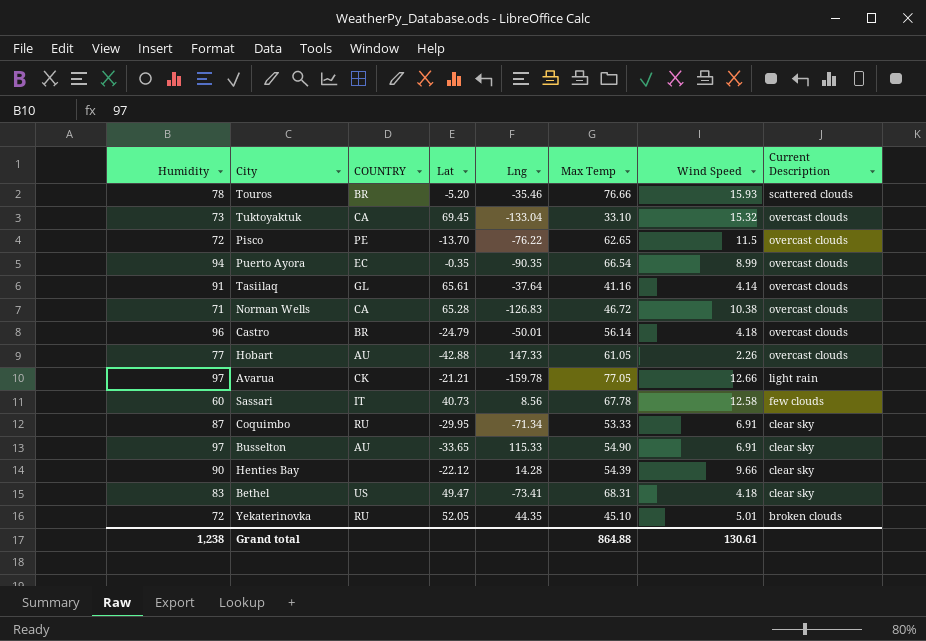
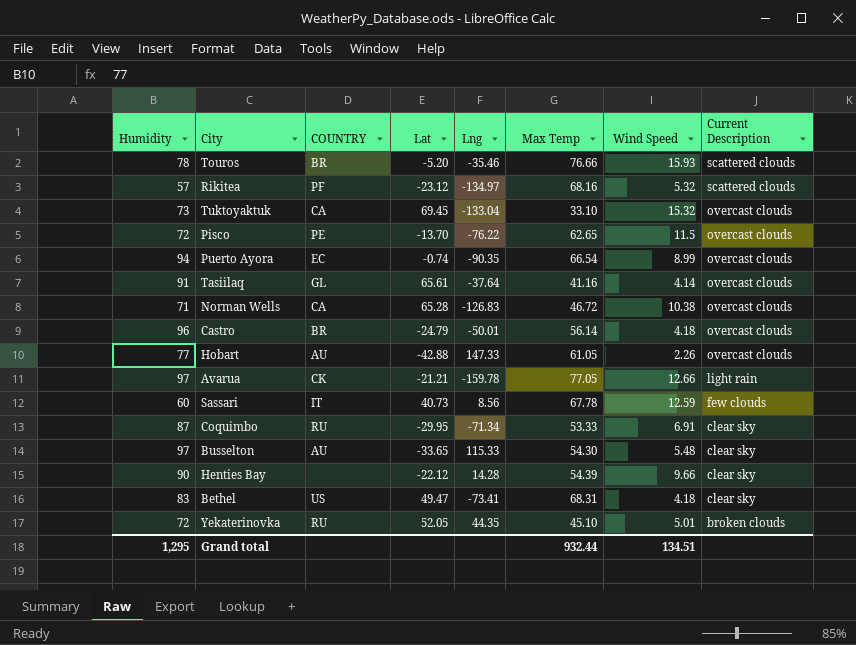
row Rikitea: none -> 57 | PF | -23.12 | -134.97 | 68.16 | 5.32 | scattered clouds
Puerto Ayora | Lat: -0.35 -> -0.74
Sassari | Wind Speed: 12.58 -> 12.59
Busselton | Max Temp: 54.90 -> 54.30
Busselton | Wind Speed: 6.91 -> 5.48
Grand total | Humidity: 1,238 -> 1,295
Grand total | Max Temp: 864.88 -> 932.44
Grand total | Wind Speed: 130.61 -> 134.51

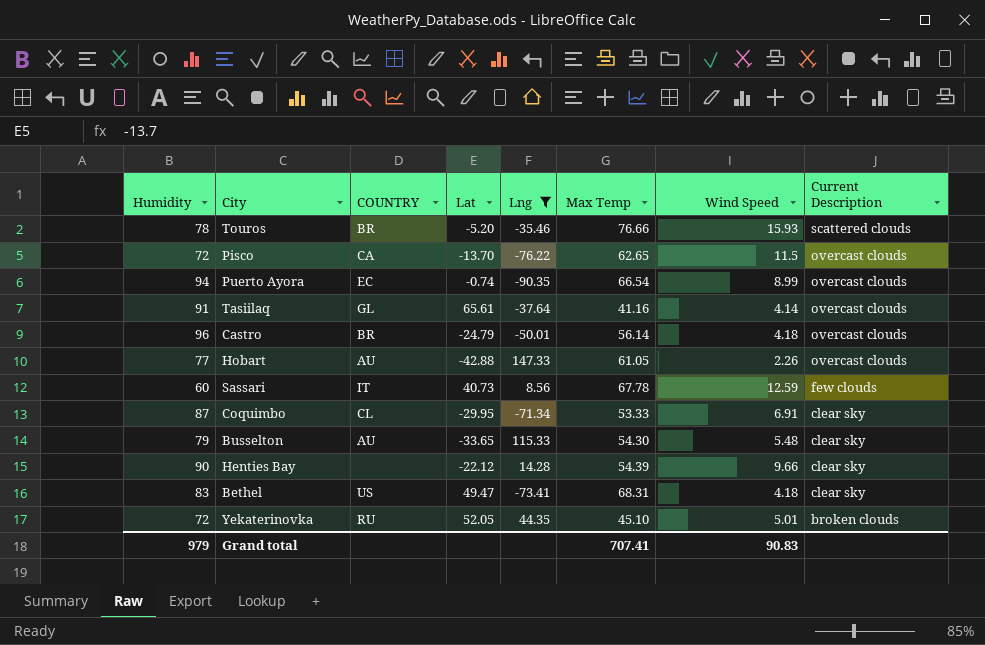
filter: none -> Lng >= -90.35
Pisco | COUNTRY: PE -> CA
Coquimbo | COUNTRY: RU -> CL
Busselton | Humidity: 97 -> 79
Grand total | Humidity: 1,295 -> 979
Grand total | Max Temp: 932.44 -> 707.41
Grand total | Wind Speed: 134.51 -> 90.83

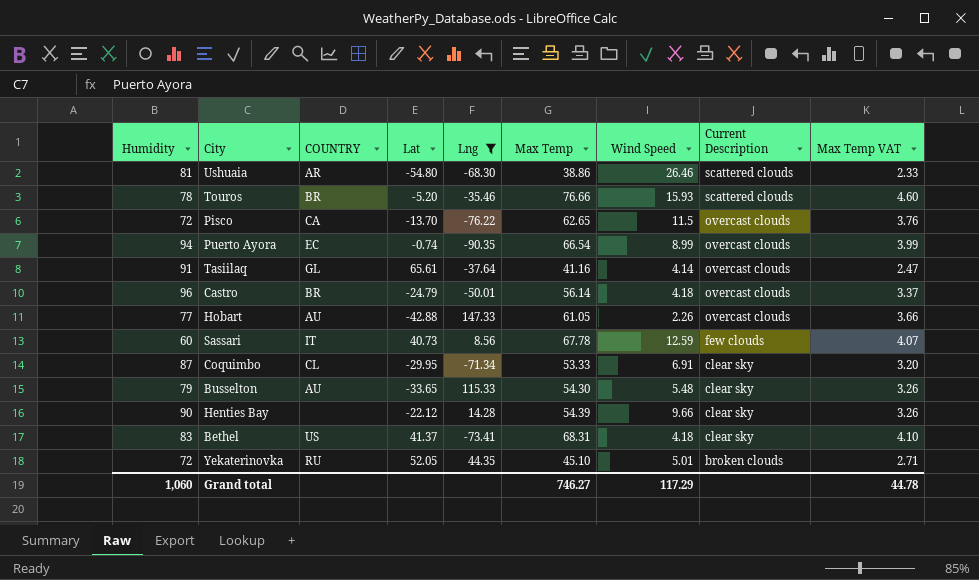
column Max Temp VAT | formula: none -> [Max Temp] * 0.06
row Ushuaia: none -> 81 | AR | -54.80 | -68.30 | 38.86 | 26.46 | scattered clouds | 2.33
Bethel | Lat: 49.47 -> 41.37
Grand total | Humidity: 979 -> 1,060
Grand total | Max Temp: 707.41 -> 746.27
Grand total | Wind Speed: 90.83 -> 117.29

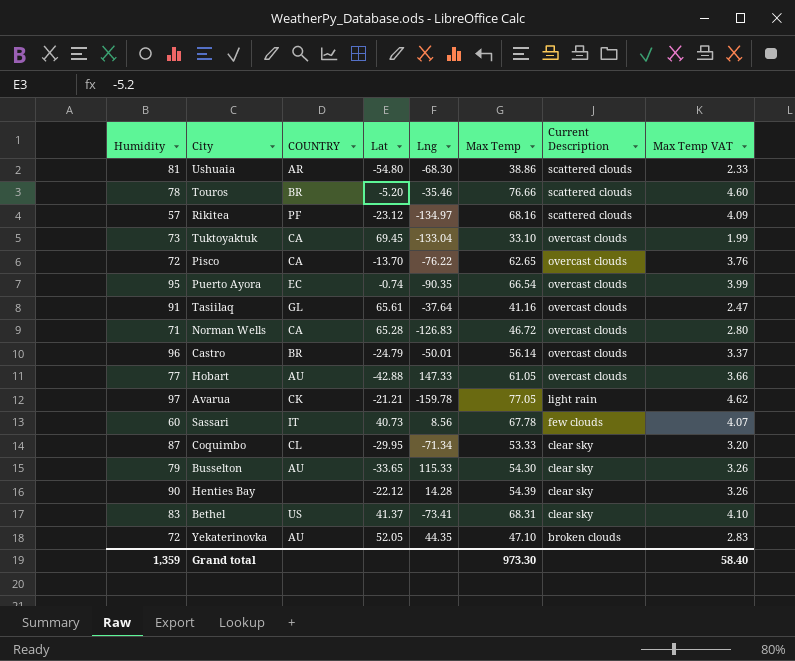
filter: Lng >= -90.35 -> none
column Wind Speed | position: 7 -> none
Puerto Ayora | Humidity: 94 -> 95
Yekaterinovka | COUNTRY: RU -> AU
Yekaterinovka | Max Temp: 45.10 -> 47.10
Yekaterinovka | Max Temp VAT: 2.71 -> 2.83
Grand total | Humidity: 1,060 -> 1,359
Grand total | Max Temp: 746.27 -> 973.30
Grand total | Max Temp VAT: 44.78 -> 58.40

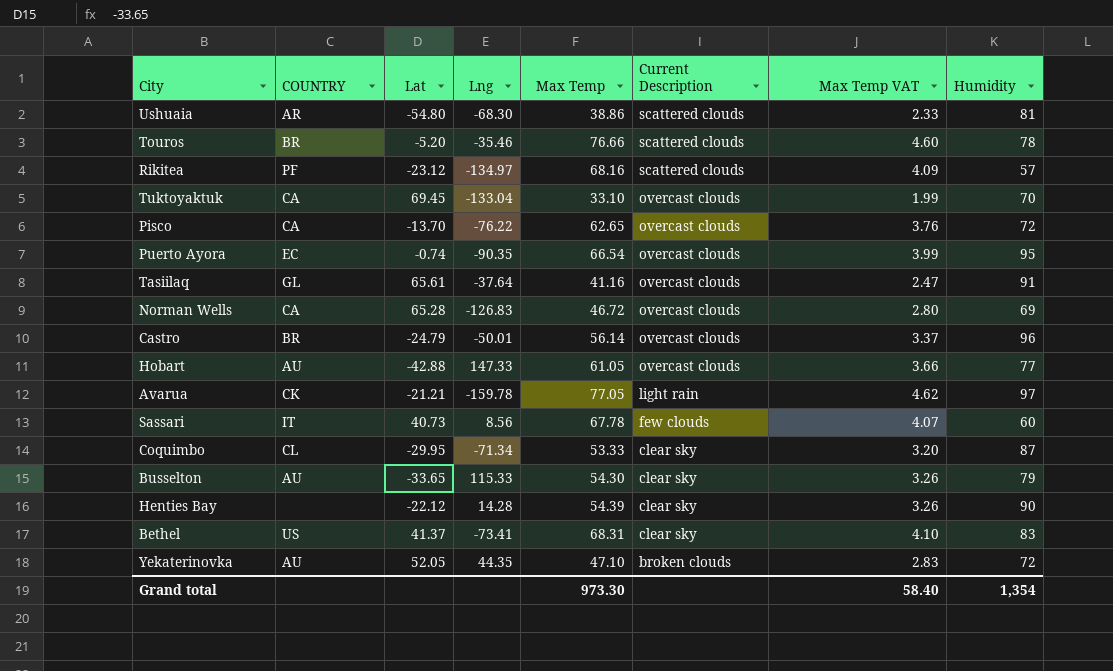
column Humidity | position: 1 -> 8
Tuktoyaktuk | Humidity: 73 -> 70
Norman Wells | Humidity: 71 -> 69
Grand total | Humidity: 1,359 -> 1,354

